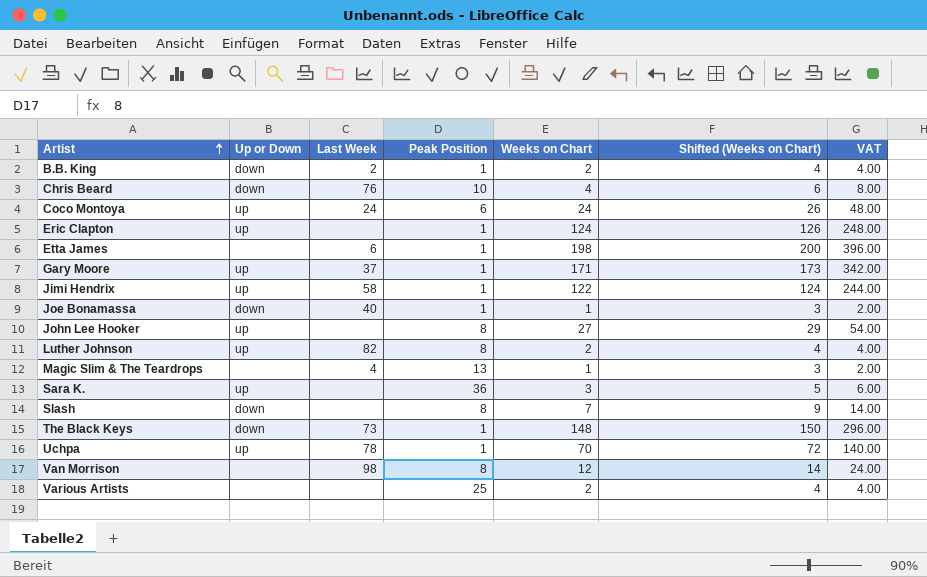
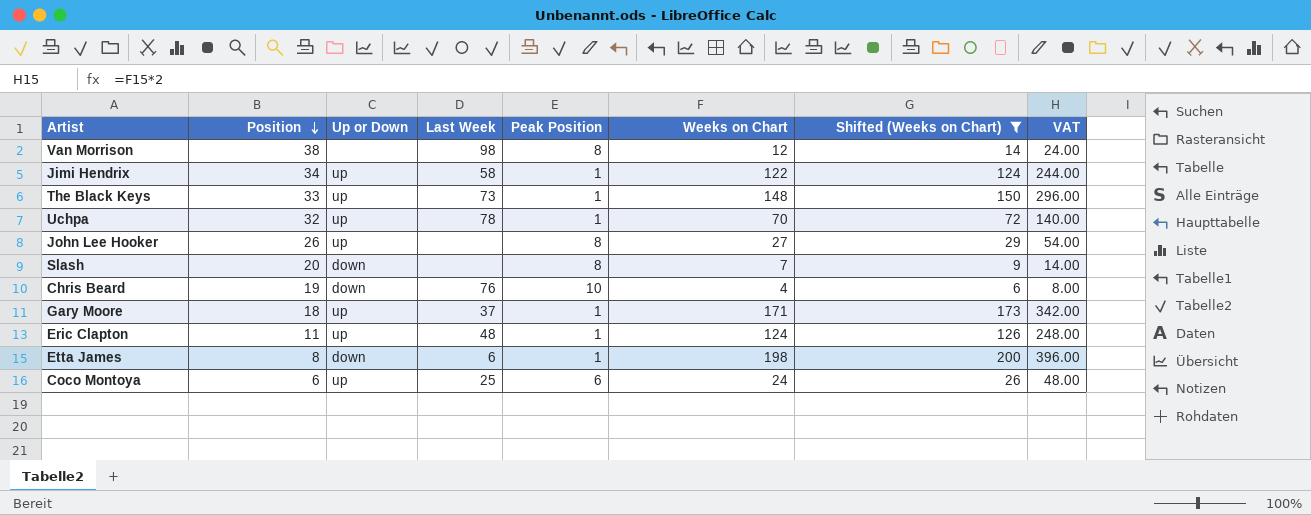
filter: none -> Shifted (Weeks on Chart) >= 6
row order: Artist ascending -> Position descending
column Position | position: none -> 2
The Black Keys | Up or Down: down -> up
Eric Clapton | Last Week: none -> 48
Etta James | Up or Down: none -> down
Coco Montoya | Last Week: 24 -> 25

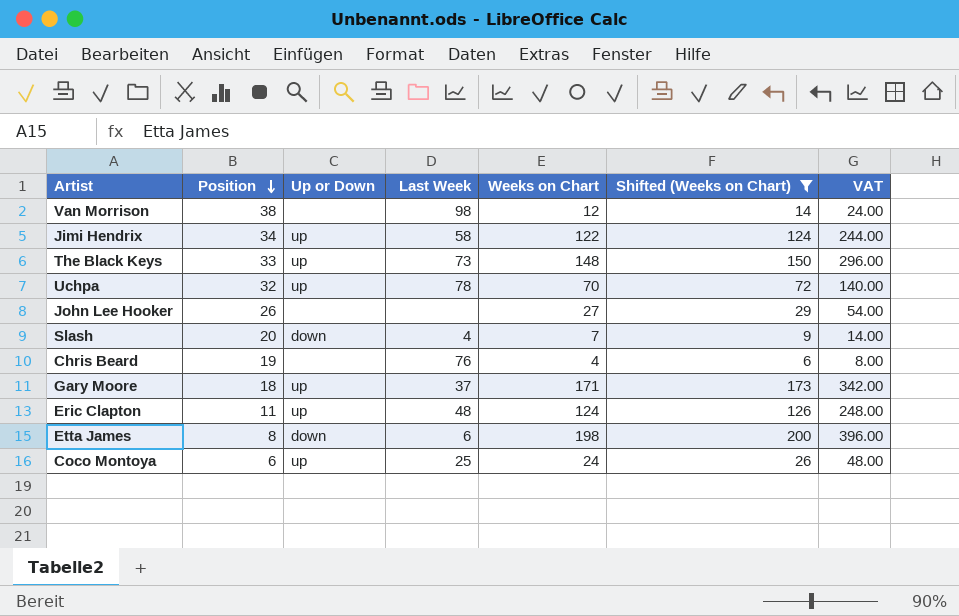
column Peak Position | position: 5 -> none
John Lee Hooker | Up or Down: up -> none
Slash | Last Week: none -> 4
Chris Beard | Up or Down: down -> none

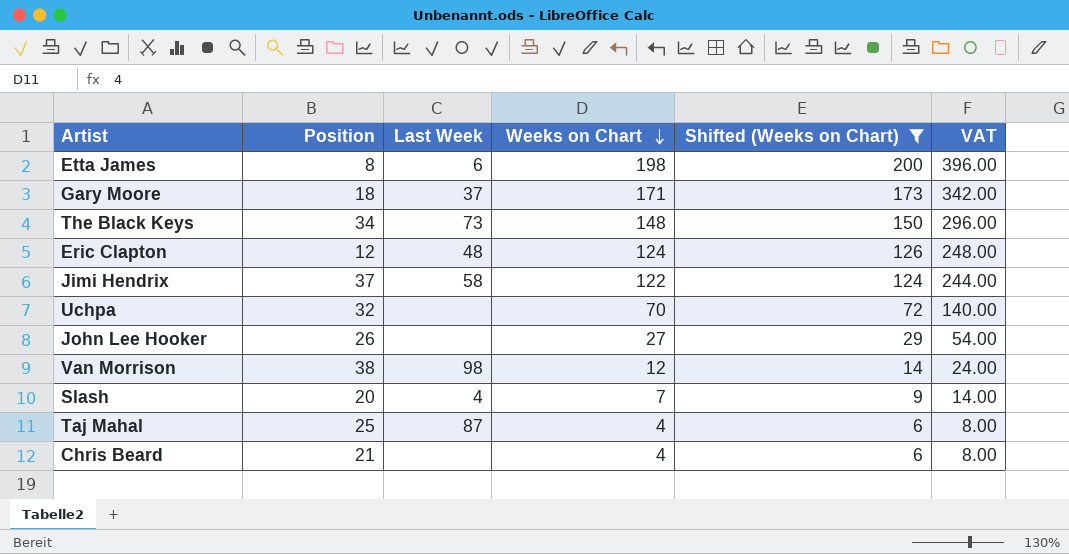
row order: Position descending -> Weeks on Chart descending
column Up or Down | position: 3 -> none
row Coco Montoya: 6 | up | 25 | 24 | 26 | 48.00 -> none
The Black Keys | Position: 33 -> 34
Eric Clapton | Position: 11 -> 12
Jimi Hendrix | Position: 34 -> 37
Uchpa | Last Week: 78 -> none
row Taj Mahal: none -> 25 | 87 | 4 | 6 | 8.00
Chris Beard | Position: 19 -> 21
Chris Beard | Last Week: 76 -> none

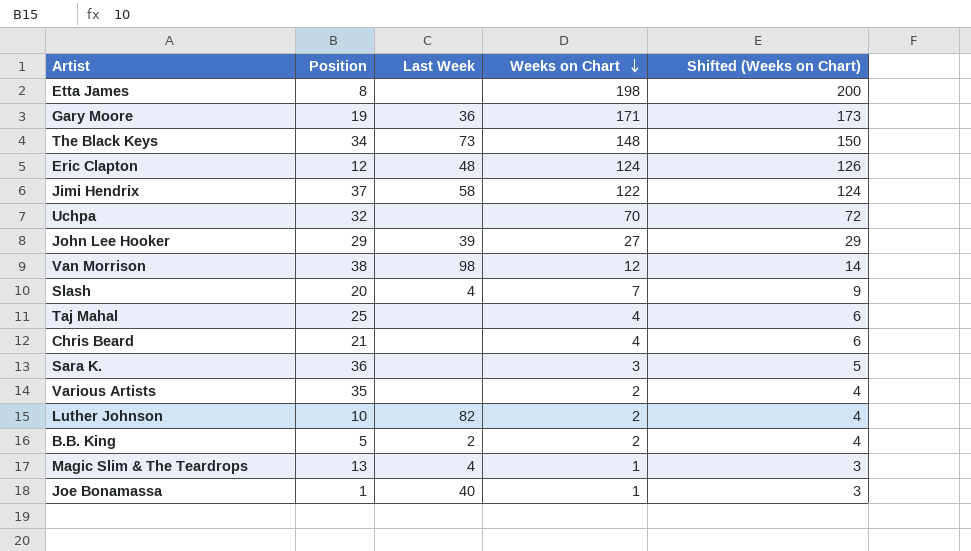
filter: Shifted (Weeks on Chart) >= 6 -> none
column VAT | formula: [Weeks on Chart] * 2 -> none
Etta James | Last Week: 6 -> none
Gary Moore | Position: 18 -> 19
Gary Moore | Last Week: 37 -> 36
John Lee Hooker | Position: 26 -> 29
John Lee Hooker | Last Week: none -> 39
Taj Mahal | Last Week: 87 -> none

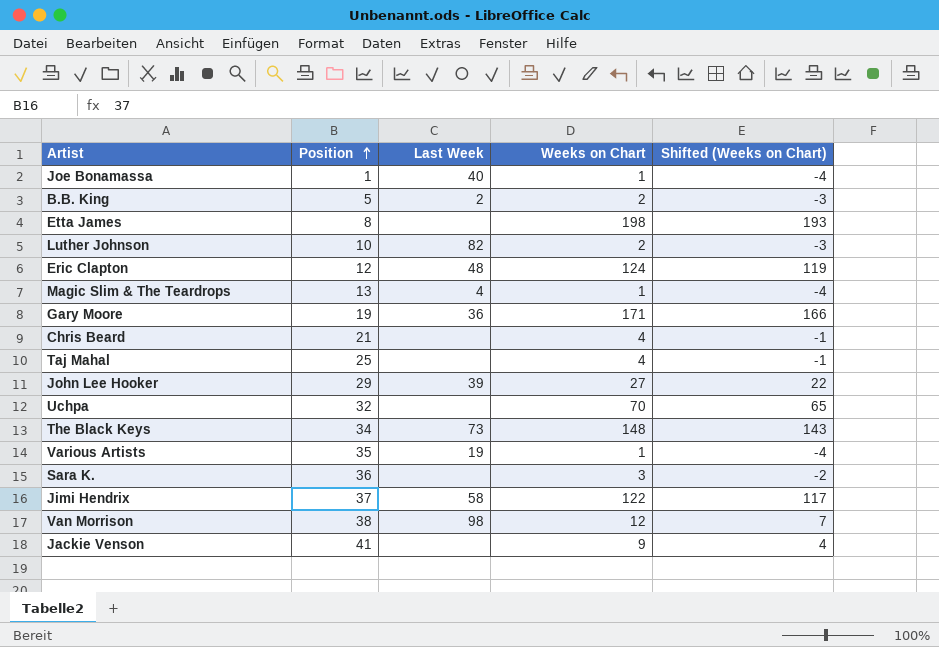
row order: Weeks on Chart descending -> Position ascending
column Shifted (Weeks on Chart) | formula: [Weeks on Chart] + 2 -> [Weeks on Chart] - 5
row Slash: 20 | 4 | 7 | 9 -> none
Various Artists | Last Week: none -> 19
Various Artists | Weeks on Chart: 2 -> 1
row Jackie Venson: none -> 41 | none | 9 | 4

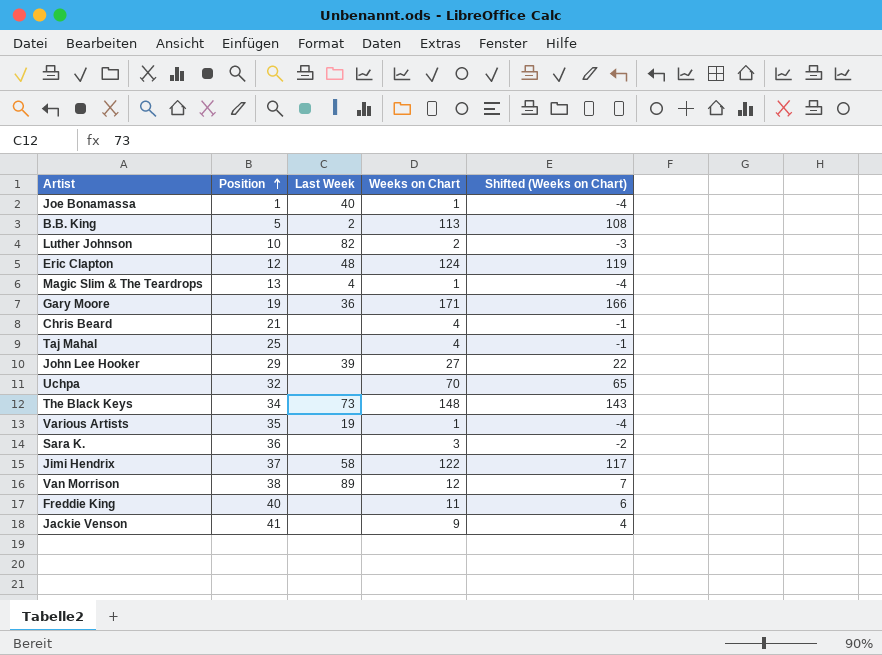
row Etta James: 8 | none | 198 | 193 -> none
B.B. King | Weeks on Chart: 2 -> 113
B.B. King | Shifted (Weeks on Chart): -3 -> 108
Van Morrison | Last Week: 98 -> 89
row Freddie King: none -> 40 | none | 11 | 6

